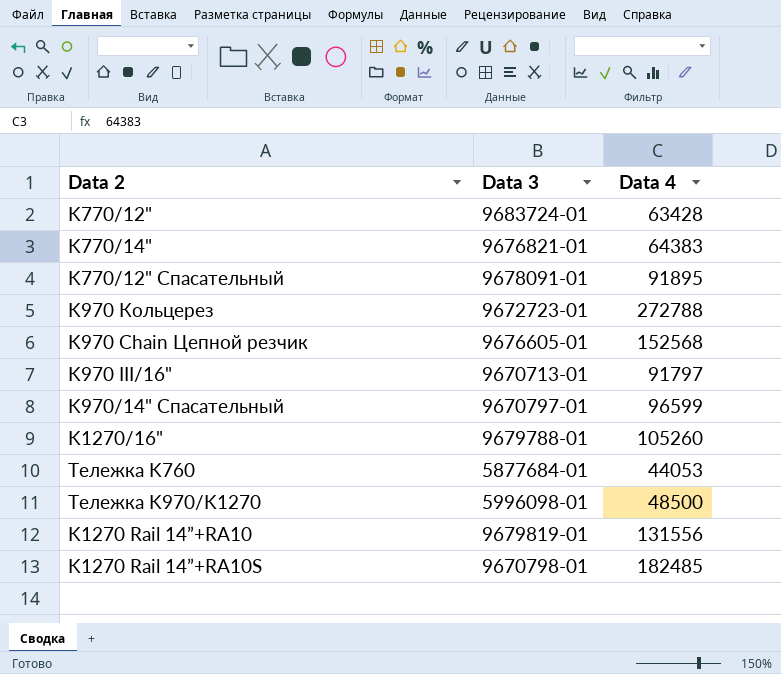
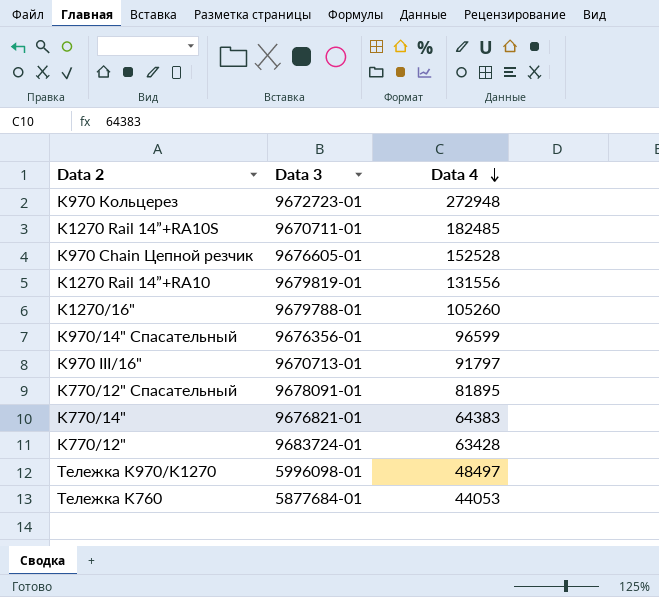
row order: none -> Data 4 descending
K970 Кольцерез | Data 4: 272788 -> 272948
K1270 Rail 14”+RA10S | Data 3: 9670798-01 -> 9670711-01
K970 Chain Цепной резчик | Data 4: 152568 -> 152528
K970/14" Спасательный | Data 3: 9670797-01 -> 9676356-01
K770/12" Спасательный | Data 4: 91895 -> 81895
Тележка K970/K1270 | Data 4: 48500 -> 48497

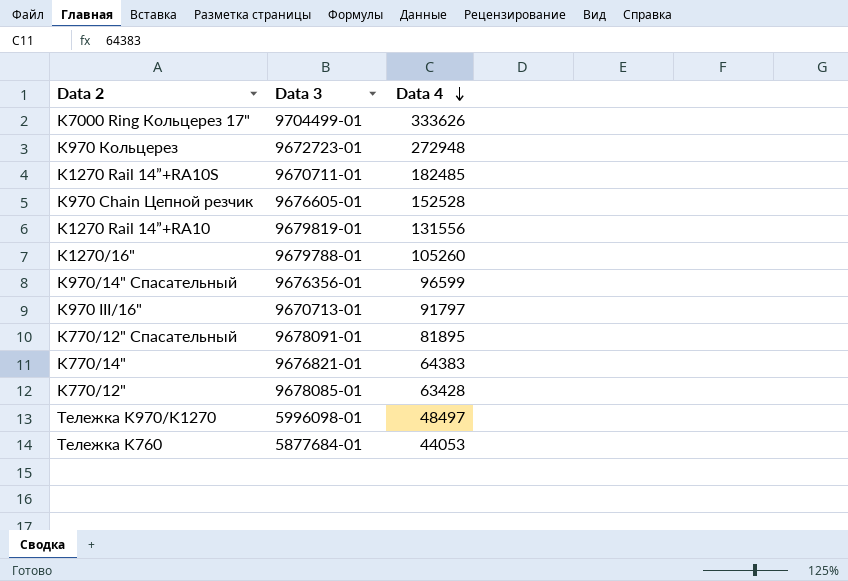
row K7000 Ring Кольцерез 17": none -> 9704499-01 | 333626
K770/12" | Data 3: 9683724-01 -> 9678085-01

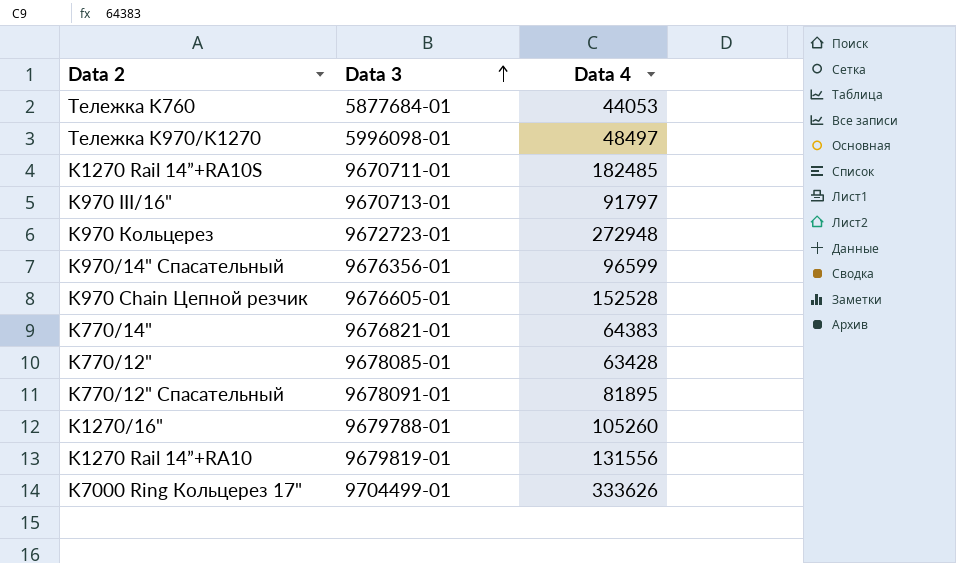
row order: Data 4 descending -> Data 3 ascending

